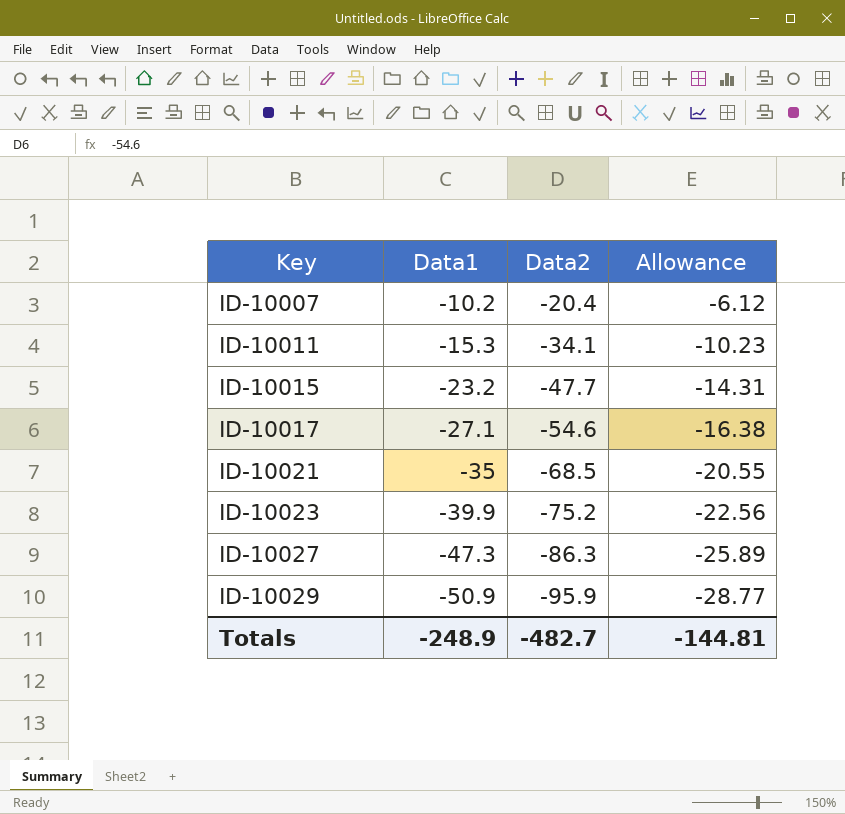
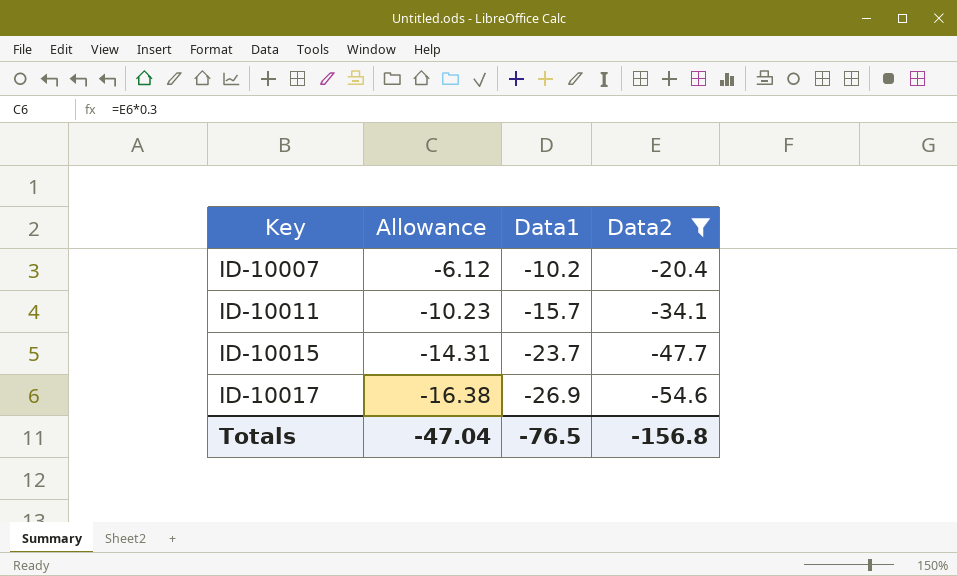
filter: none -> Data2 >= -54.6
column Allowance | position: 4 -> 2
ID-10011 | Data1: -15.3 -> -15.7
ID-10015 | Data1: -23.2 -> -23.7
ID-10017 | Data1: -27.1 -> -26.9
Totals | Allowance: -144.81 -> -47.04
Totals | Data1: -248.9 -> -76.5
Totals | Data2: -482.7 -> -156.8

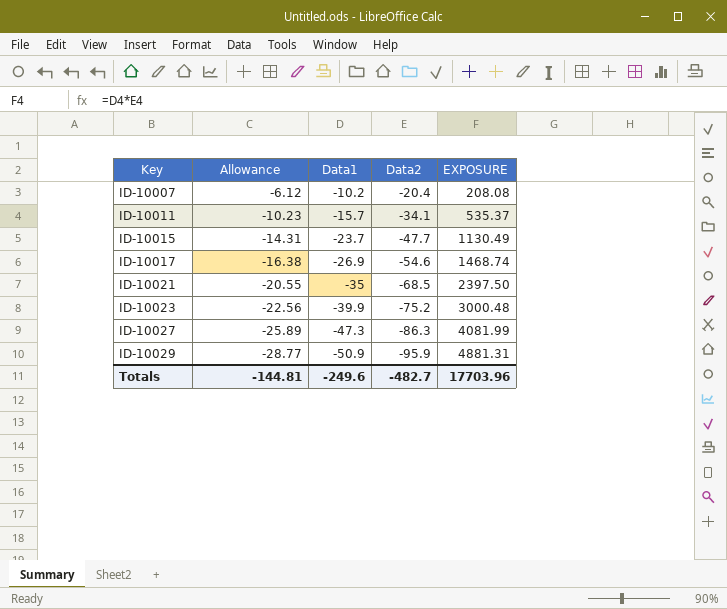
filter: Data2 >= -54.6 -> none
column EXPOSURE | formula: none -> [Data1] * [Data2]
Totals | Allowance: -47.04 -> -144.81
Totals | Data1: -76.5 -> -249.6
Totals | Data2: -156.8 -> -482.7

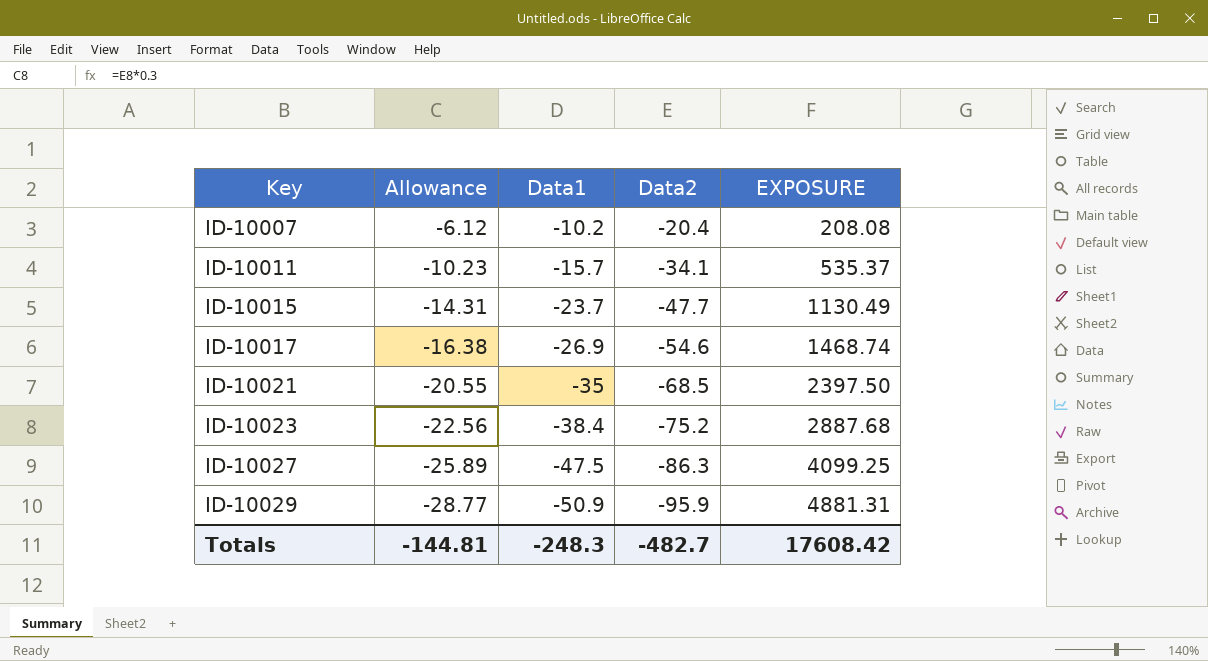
ID-10023 | Data1: -39.9 -> -38.4
ID-10023 | EXPOSURE: 3000.48 -> 2887.68
ID-10027 | Data1: -47.3 -> -47.5
ID-10027 | EXPOSURE: 4081.99 -> 4099.25
Totals | Data1: -249.6 -> -248.3
Totals | EXPOSURE: 17703.96 -> 17608.42

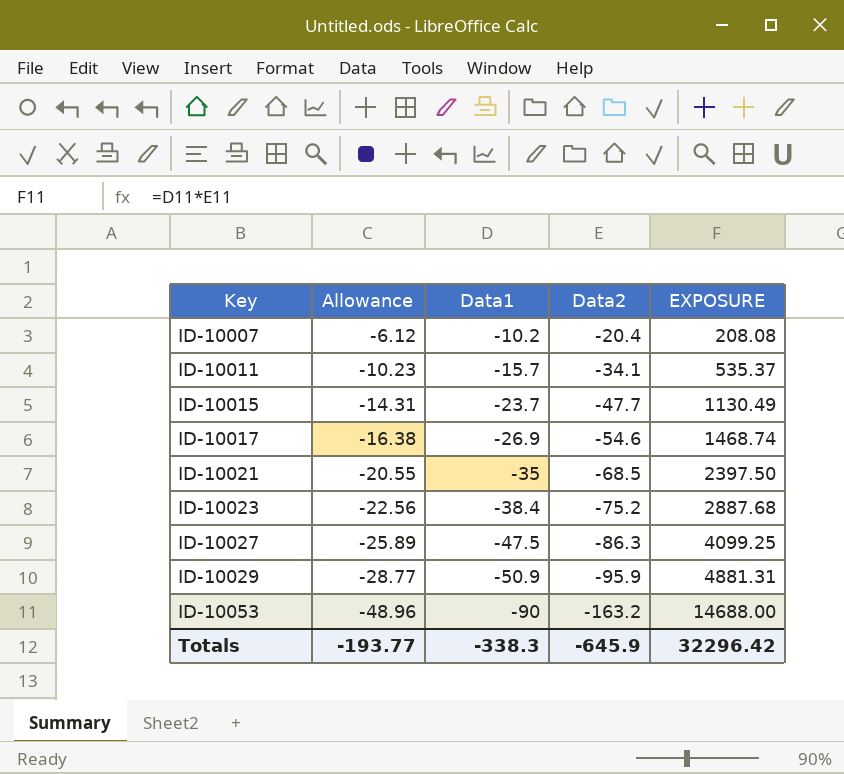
row ID-10053: none -> -48.96 | -90 | -163.2 | 14688.00
Totals | Allowance: -144.81 -> -193.77
Totals | Data1: -248.3 -> -338.3
Totals | Data2: -482.7 -> -645.9
Totals | EXPOSURE: 17608.42 -> 32296.42

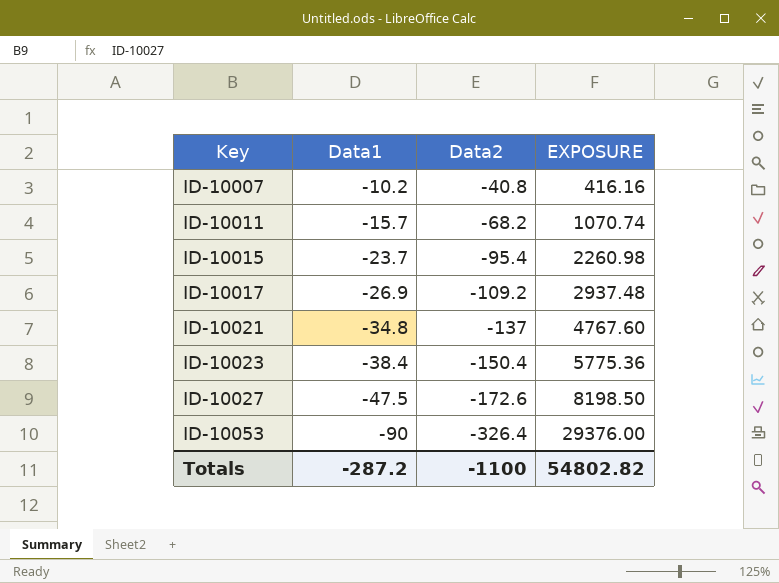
column Allowance | formula: [Data2] * 0.3 -> none
row ID-10029: -28.77 | -50.9 | -95.9 | 4881.31 -> none
ID-10007 | Data2: -20.4 -> -40.8
ID-10007 | EXPOSURE: 208.08 -> 416.16
ID-10011 | Data2: -34.1 -> -68.2
ID-10011 | EXPOSURE: 535.37 -> 1070.74
ID-10015 | Data2: -47.7 -> -95.4
ID-10015 | EXPOSURE: 1130.49 -> 2260.98
ID-10017 | Data2: -54.6 -> -109.2
ID-10017 | EXPOSURE: 1468.74 -> 2937.48
ID-10021 | Data1: -35 -> -34.8
ID-10021 | Data2: -68.5 -> -137
ID-10021 | EXPOSURE: 2397.50 -> 4767.60
ID-10023 | Data2: -75.2 -> -150.4
ID-10023 | EXPOSURE: 2887.68 -> 5775.36
ID-10027 | Data2: -86.3 -> -172.6
ID-10027 | EXPOSURE: 4099.25 -> 8198.50
ID-10053 | Data2: -163.2 -> -326.4
ID-10053 | EXPOSURE: 14688.00 -> 29376.00
Totals | Data1: -338.3 -> -287.2
Totals | Data2: -645.9 -> -1100
Totals | EXPOSURE: 32296.42 -> 54802.82

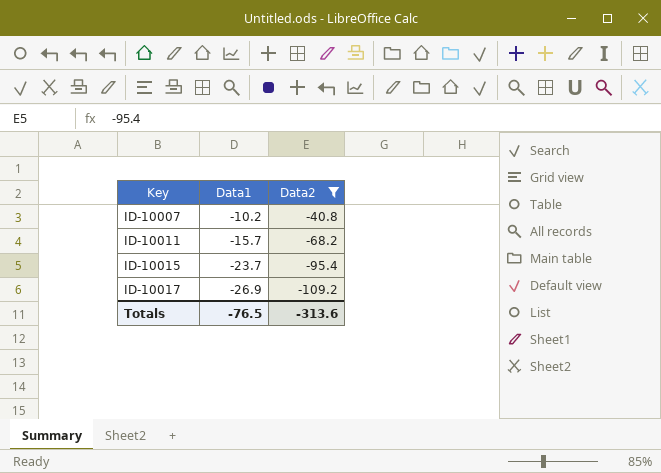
filter: none -> Data2 >= -109.2
column EXPOSURE | formula: [Data1] * [Data2] -> none
Totals | Data1: -287.2 -> -76.5
Totals | Data2: -1100 -> -313.6

